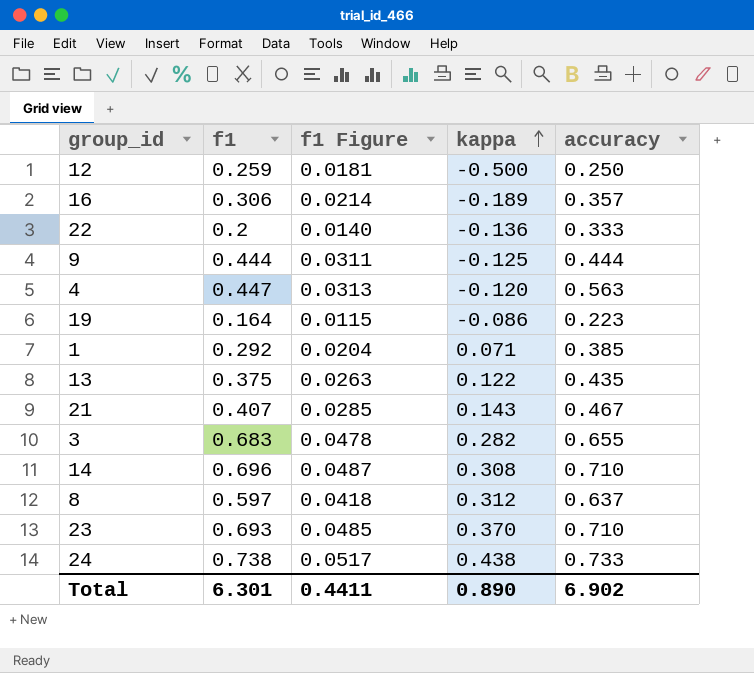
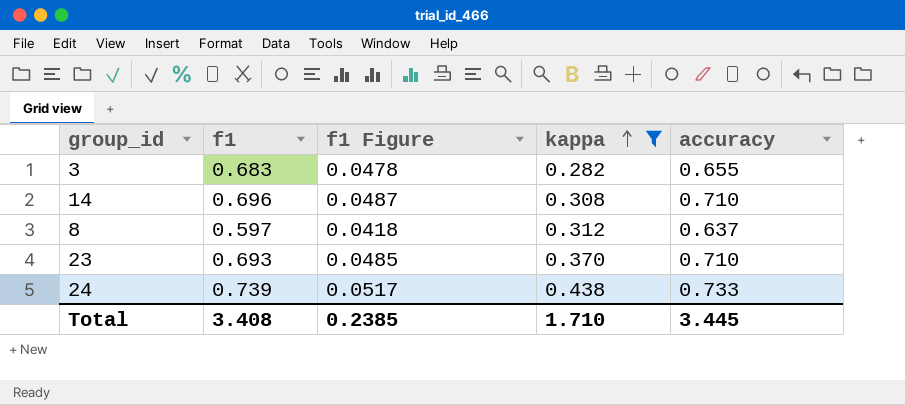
filter: none -> kappa >= 0.282
24 | f1: 0.738 -> 0.739
Total | f1: 6.301 -> 3.408
Total | f1 Figure: 0.4411 -> 0.2385
Total | kappa: 0.890 -> 1.710
Total | accuracy: 6.902 -> 3.445

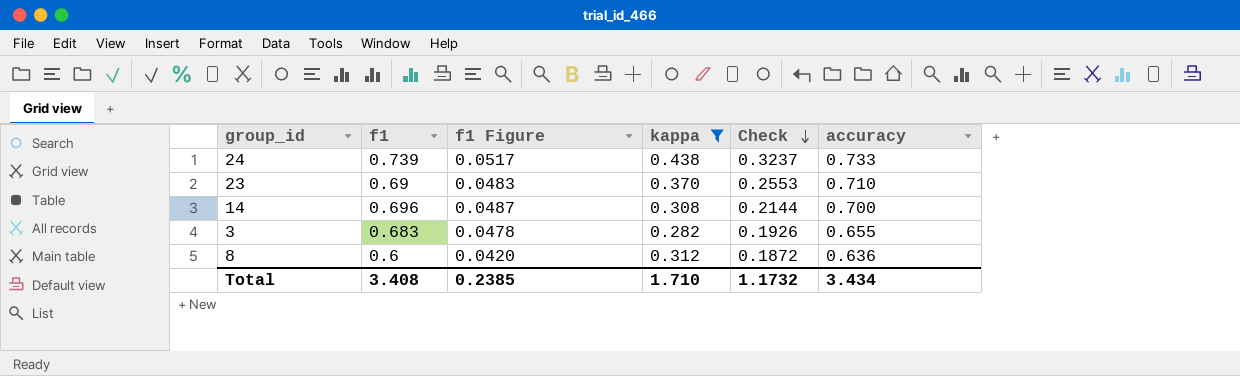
row order: kappa ascending -> Check descending
column Check | formula: none -> [f1] * [kappa]
23 | f1: 0.693 -> 0.69
23 | f1 Figure: 0.0485 -> 0.0483
14 | accuracy: 0.710 -> 0.700
8 | f1: 0.597 -> 0.6
8 | f1 Figure: 0.0418 -> 0.0420
8 | accuracy: 0.637 -> 0.636
Total | accuracy: 3.445 -> 3.434

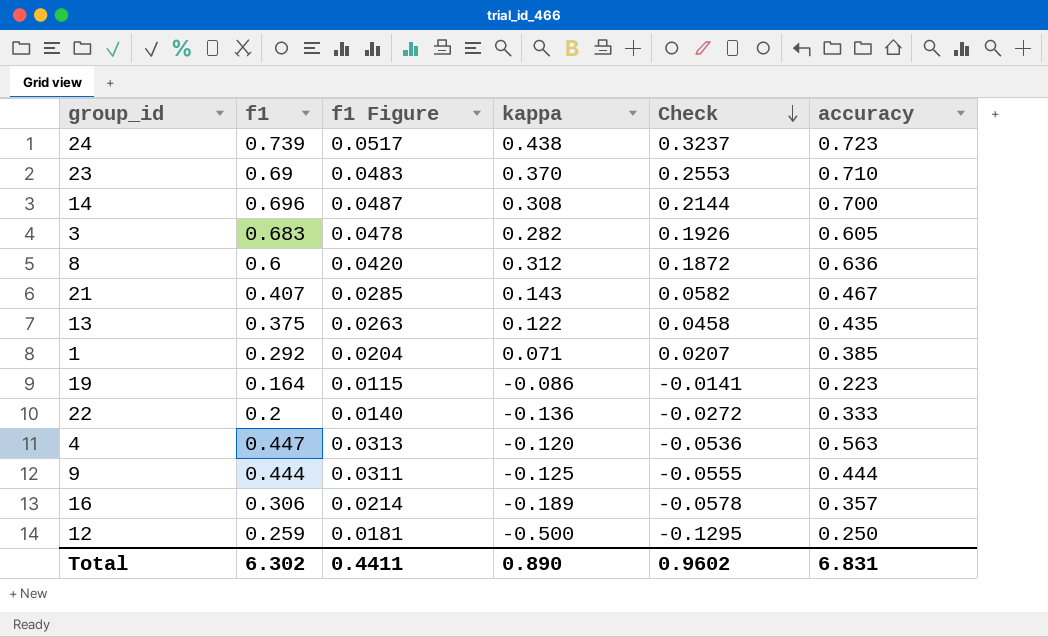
filter: kappa >= 0.282 -> none
24 | accuracy: 0.733 -> 0.723
3 | accuracy: 0.655 -> 0.605
Total | f1: 3.408 -> 6.302
Total | f1 Figure: 0.2385 -> 0.4411
Total | kappa: 1.710 -> 0.890
Total | Check: 1.1732 -> 0.9602
Total | accuracy: 3.434 -> 6.831

